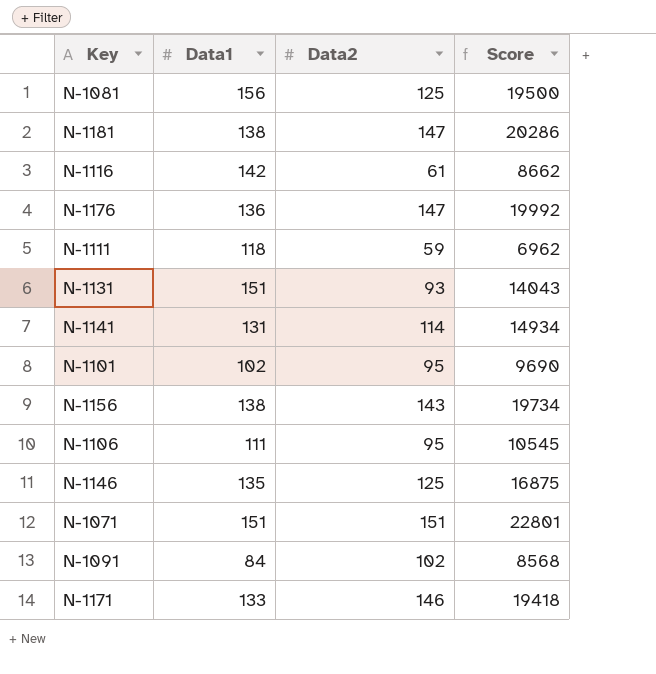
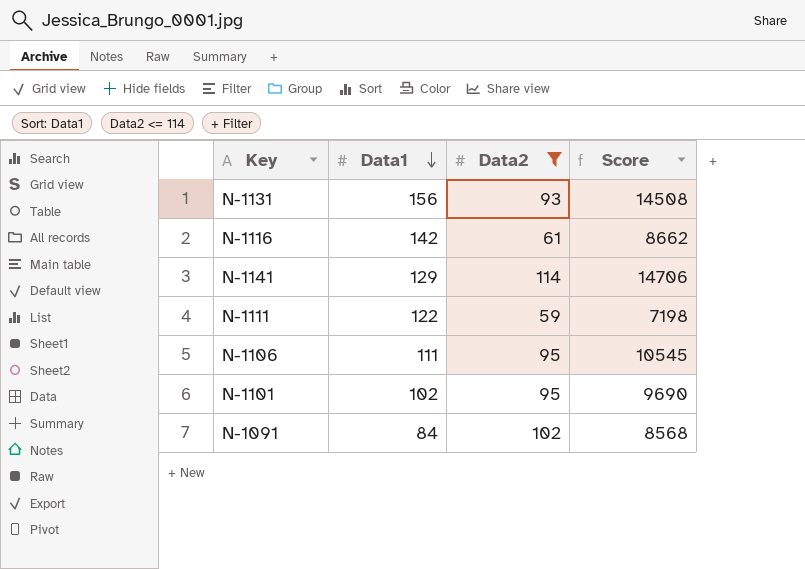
filter: none -> Data2 <= 114
row order: none -> Data1 descending
N-1131 | Data1: 151 -> 156
N-1131 | Score: 14043 -> 14508
N-1141 | Data1: 131 -> 129
N-1141 | Score: 14934 -> 14706
N-1111 | Data1: 118 -> 122
N-1111 | Score: 6962 -> 7198

